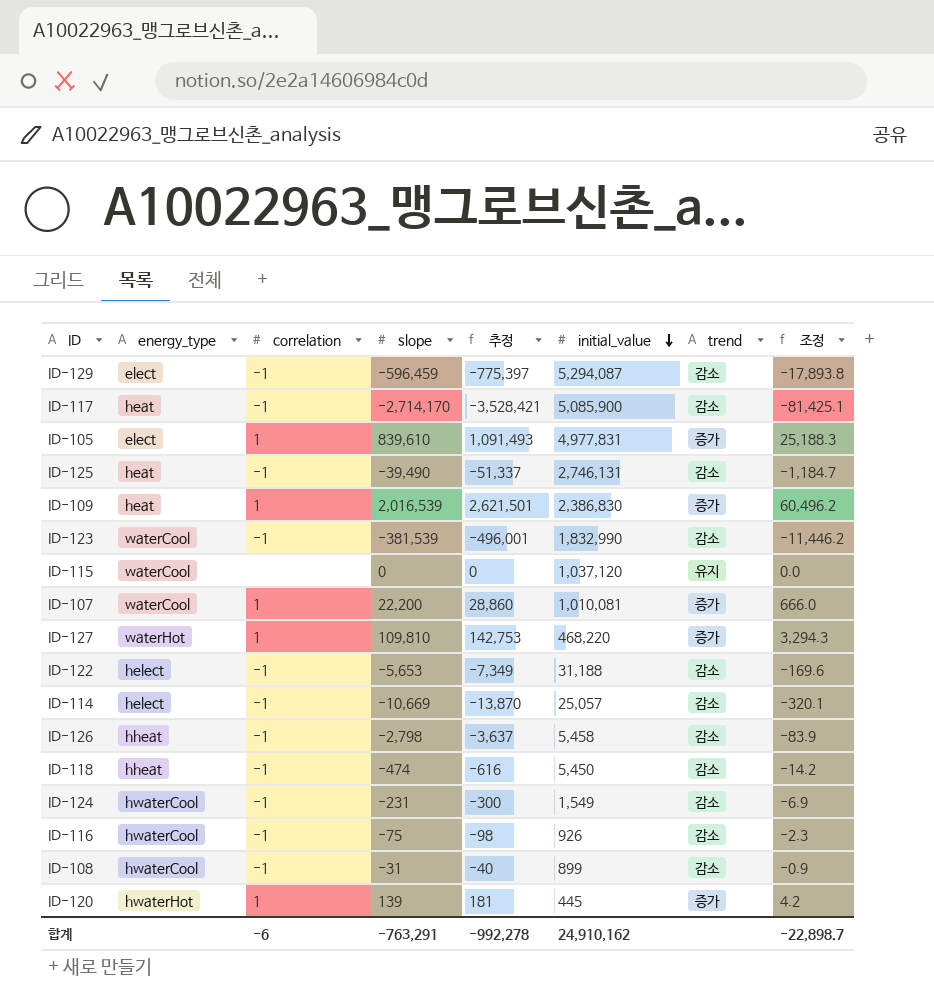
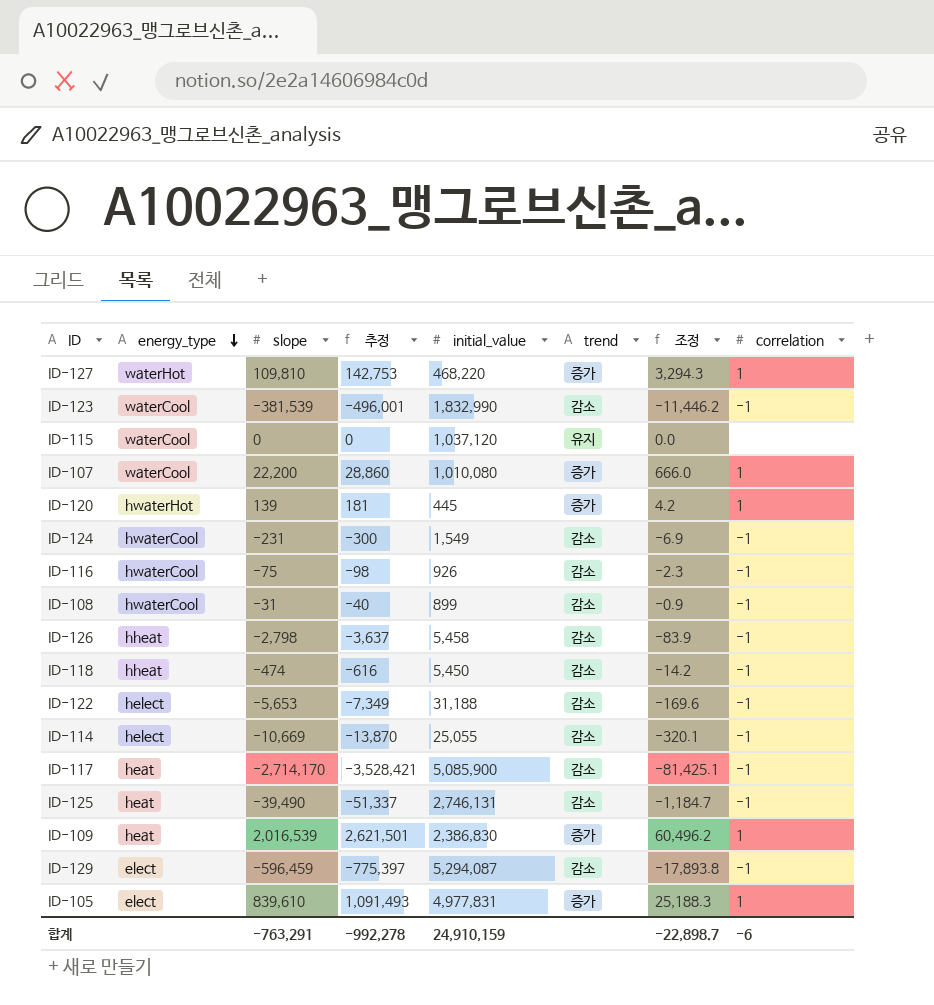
row order: initial_value descending -> energy_type descending
column correlation | position: 3 -> 8
ID-107 | initial_value: 1,010,081 -> 1,010,080
ID-114 | initial_value: 25,057 -> 25,055
합계 | initial_value: 24,910,162 -> 24,910,159

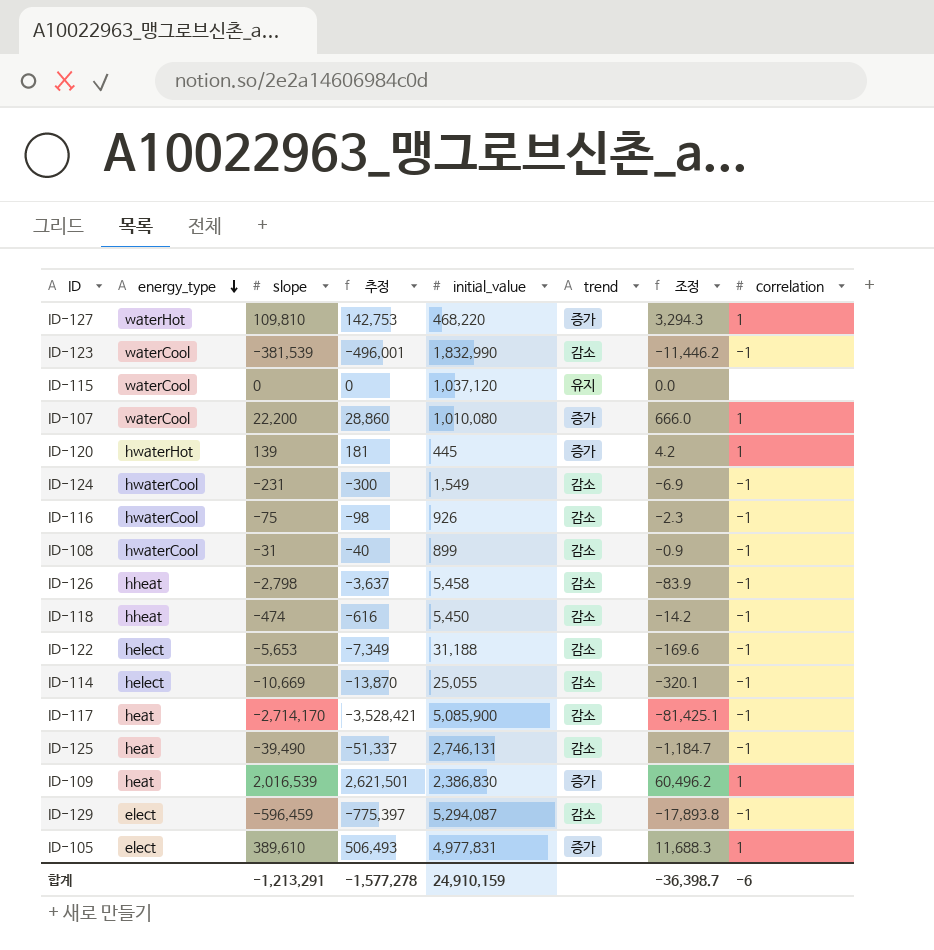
ID-105 | slope: 839,610 -> 389,610
ID-105 | 추정: 1,091,493 -> 506,493
ID-105 | 조정: 25,188.3 -> 11,688.3
합계 | slope: -763,291 -> -1,213,291
합계 | 추정: -992,278 -> -1,577,278
합계 | 조정: -22,898.7 -> -36,398.7

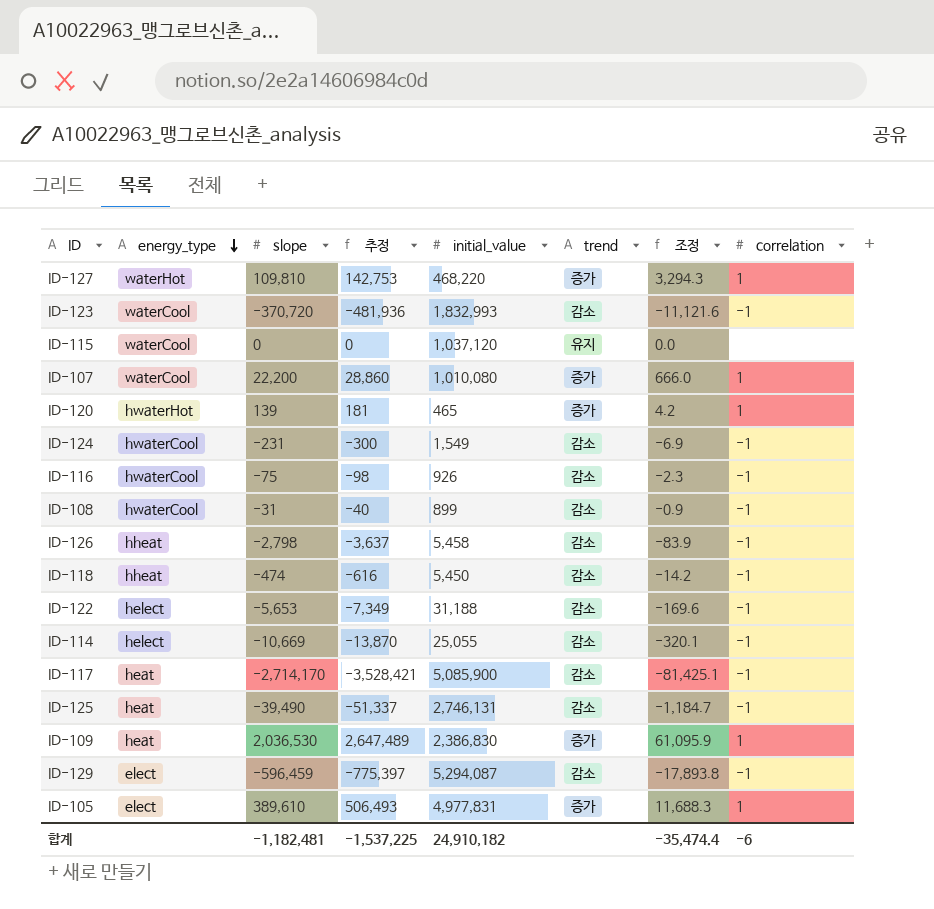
ID-123 | slope: -381,539 -> -370,720
ID-123 | 추정: -496,001 -> -481,936
ID-123 | initial_value: 1,832,990 -> 1,832,993
ID-123 | 조정: -11,446.2 -> -11,121.6
ID-120 | initial_value: 445 -> 465
ID-109 | slope: 2,016,539 -> 2,036,530
ID-109 | 추정: 2,621,501 -> 2,647,489
ID-109 | 조정: 60,496.2 -> 61,095.9
합계 | slope: -1,213,291 -> -1,182,481
합계 | 추정: -1,577,278 -> -1,537,225
합계 | initial_value: 24,910,159 -> 24,910,182
합계 | 조정: -36,398.7 -> -35,474.4

